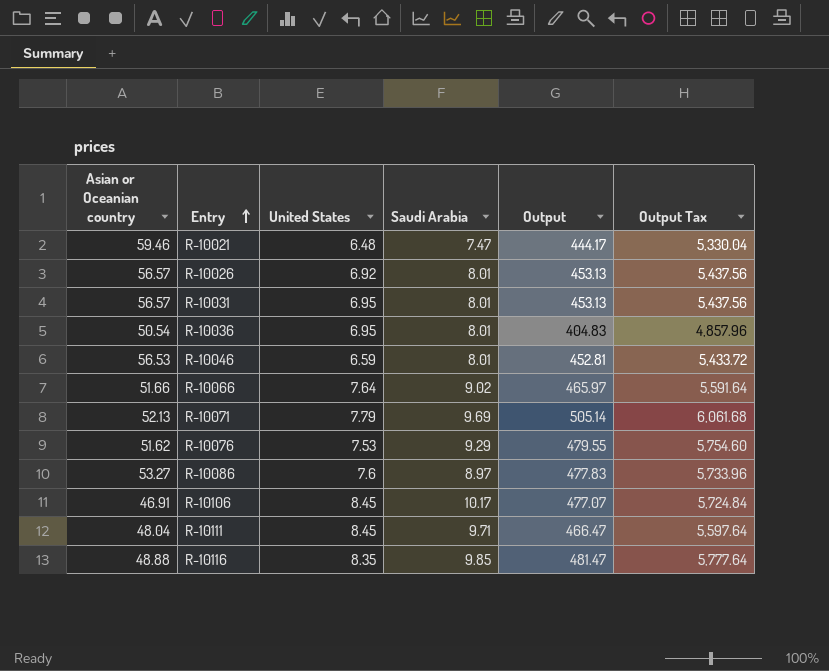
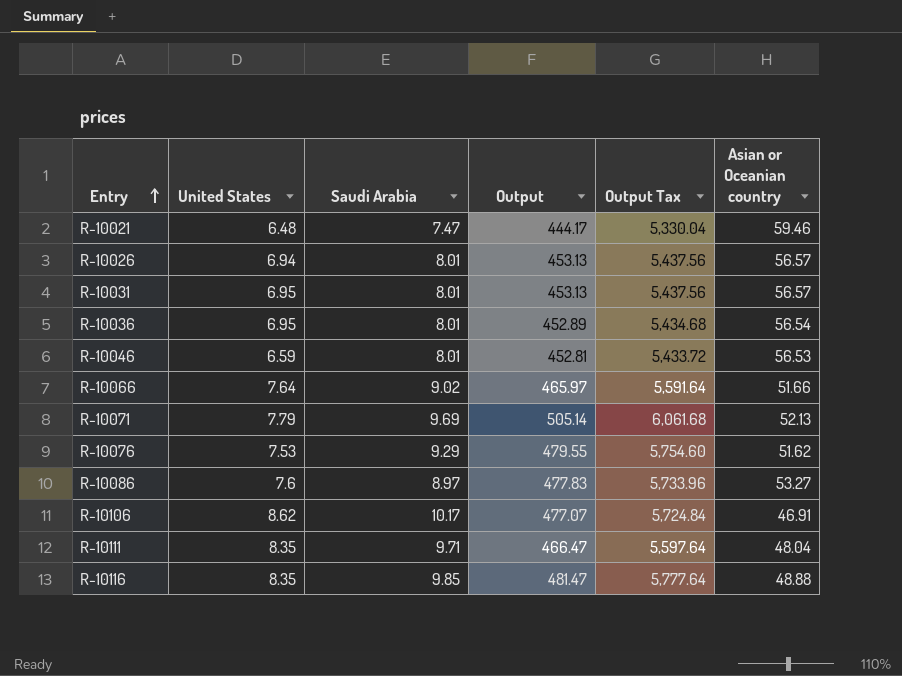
column Asian or Oceanian country | position: 1 -> 6
R-10026 | United States: 6.92 -> 6.94
R-10036 | Output: 404.83 -> 452.89
R-10036 | Output Tax: 4,857.96 -> 5,434.68
R-10036 | Asian or Oceanian country: 50.54 -> 56.54
R-10106 | United States: 8.45 -> 8.62
R-10111 | United States: 8.45 -> 8.35

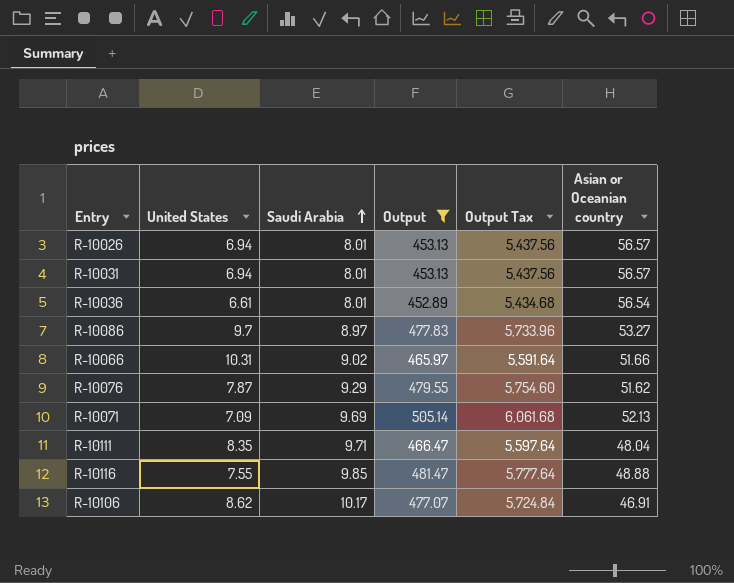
filter: none -> Output >= 452.89
row order: Entry ascending -> Saudi Arabia ascending
R-10031 | United States: 6.95 -> 6.94
R-10036 | United States: 6.95 -> 6.61
R-10086 | United States: 7.6 -> 9.7
R-10066 | United States: 7.64 -> 10.31
R-10076 | United States: 7.53 -> 7.87
R-10071 | United States: 7.79 -> 7.09
R-10116 | United States: 8.35 -> 7.55

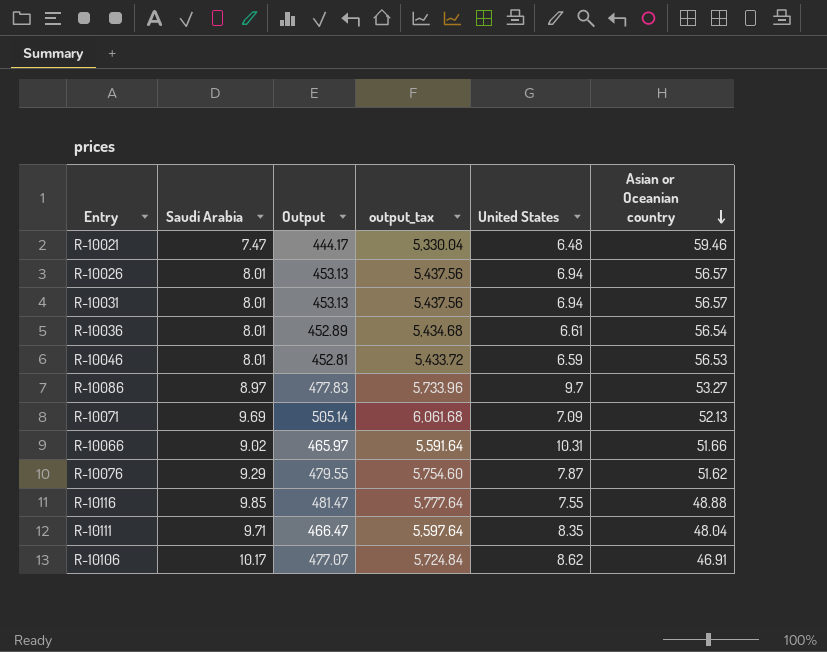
filter: Output >= 452.89 -> none
row order: Saudi Arabia ascending -> Asian or Oceanian country descending
column name: Output Tax -> output_tax
column United States | position: 2 -> 5

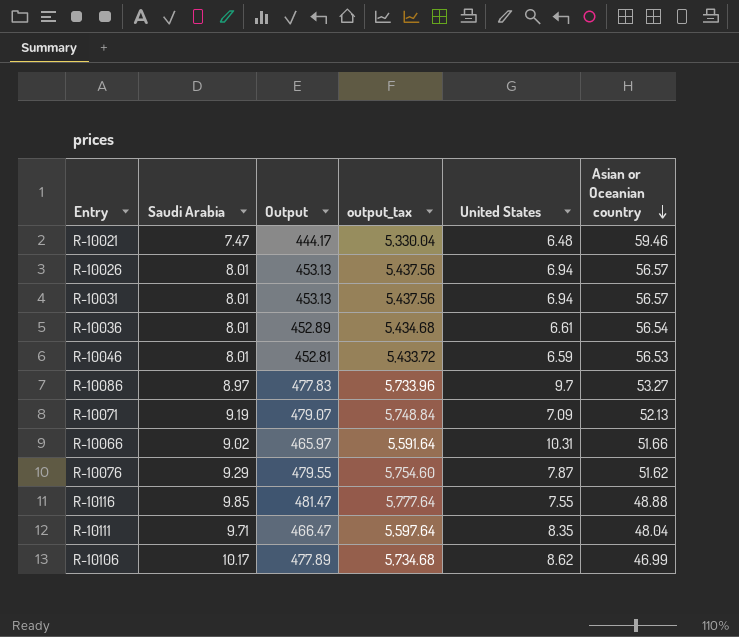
R-10071 | Saudi Arabia: 9.69 -> 9.19
R-10071 | Output: 505.14 -> 479.07
R-10071 | output_tax: 6,061.68 -> 5,748.84
R-10106 | Output: 477.07 -> 477.89
R-10106 | output_tax: 5,724.84 -> 5,734.68
R-10106 | Asian or Oceanian country: 46.91 -> 46.99

